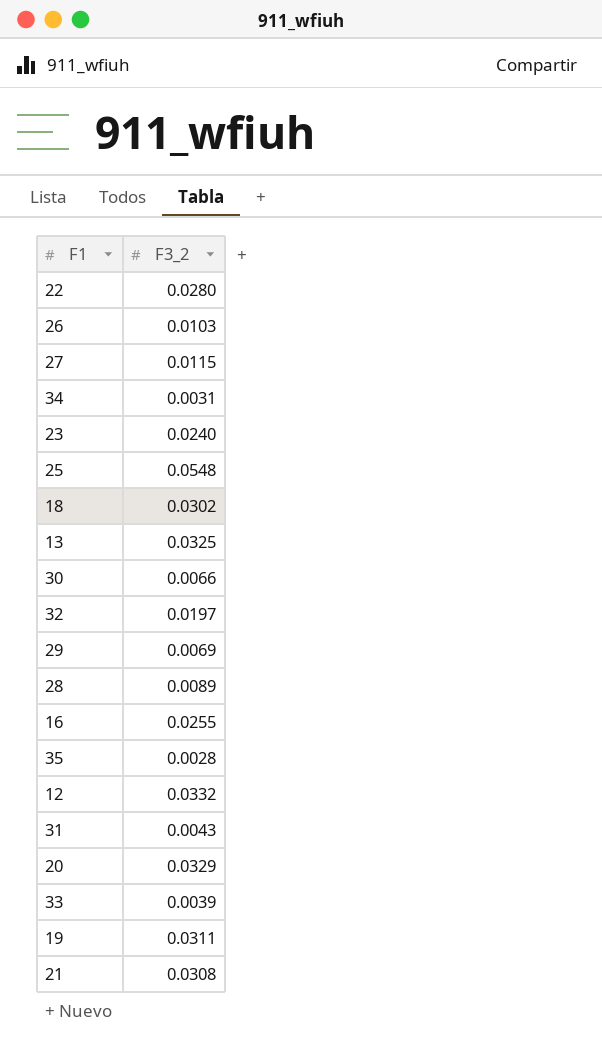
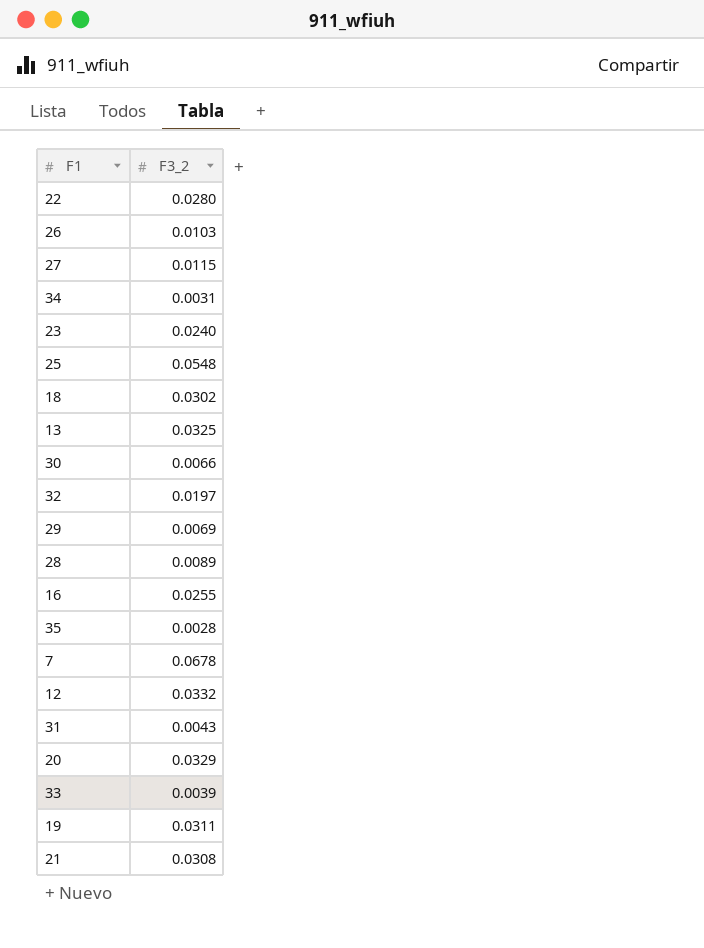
row 7: none -> 0.0678

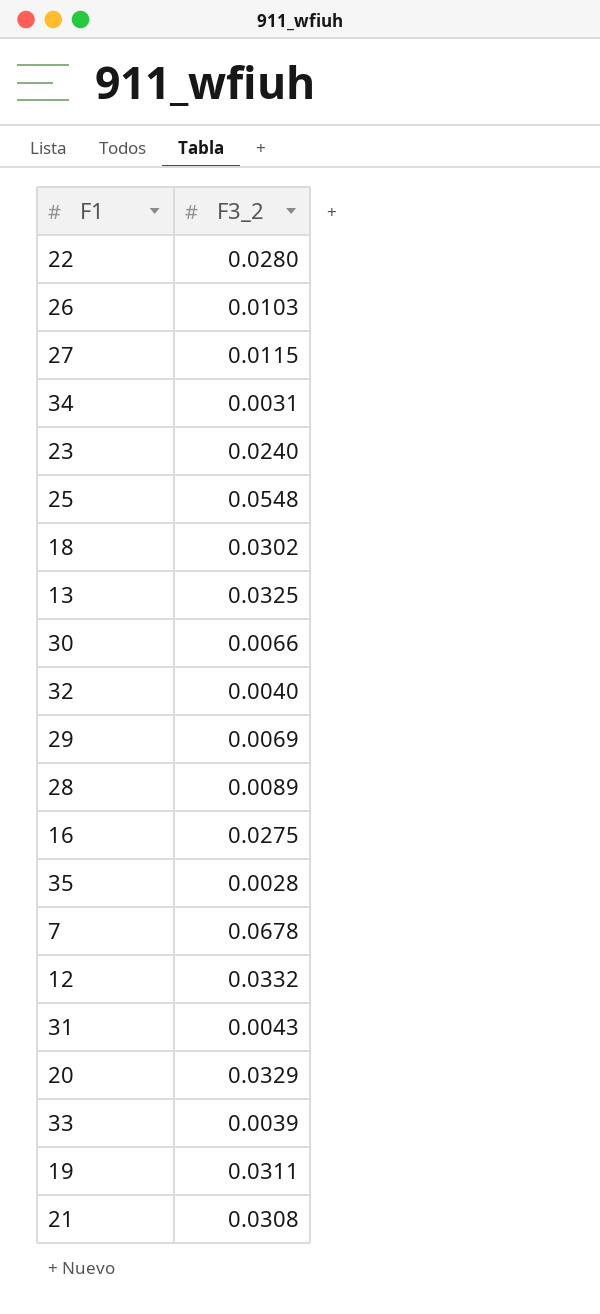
32 | F3_2: 0.0197 -> 0.0040
16 | F3_2: 0.0255 -> 0.0275

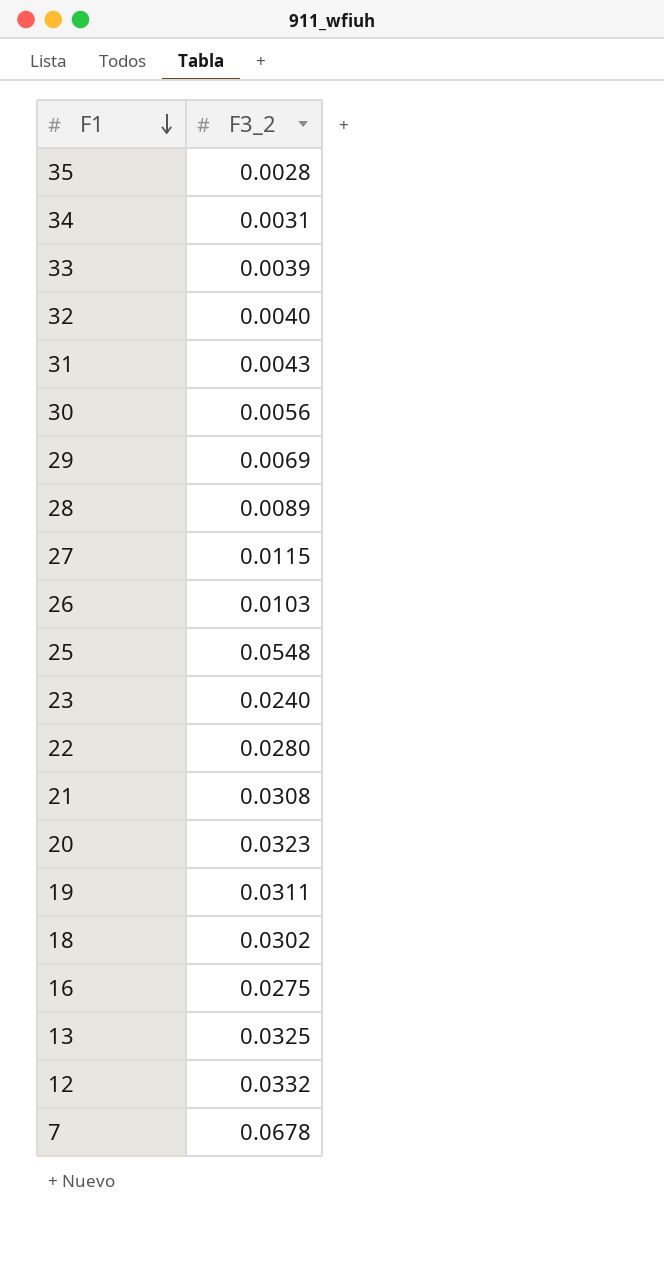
row order: none -> F1 descending
30 | F3_2: 0.0066 -> 0.0056
20 | F3_2: 0.0329 -> 0.0323

